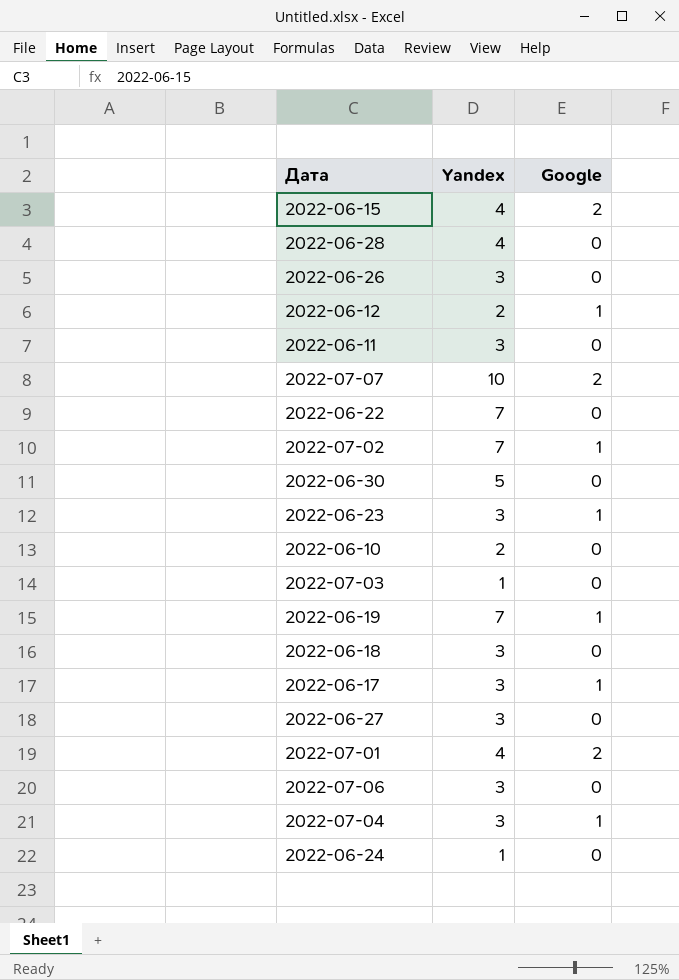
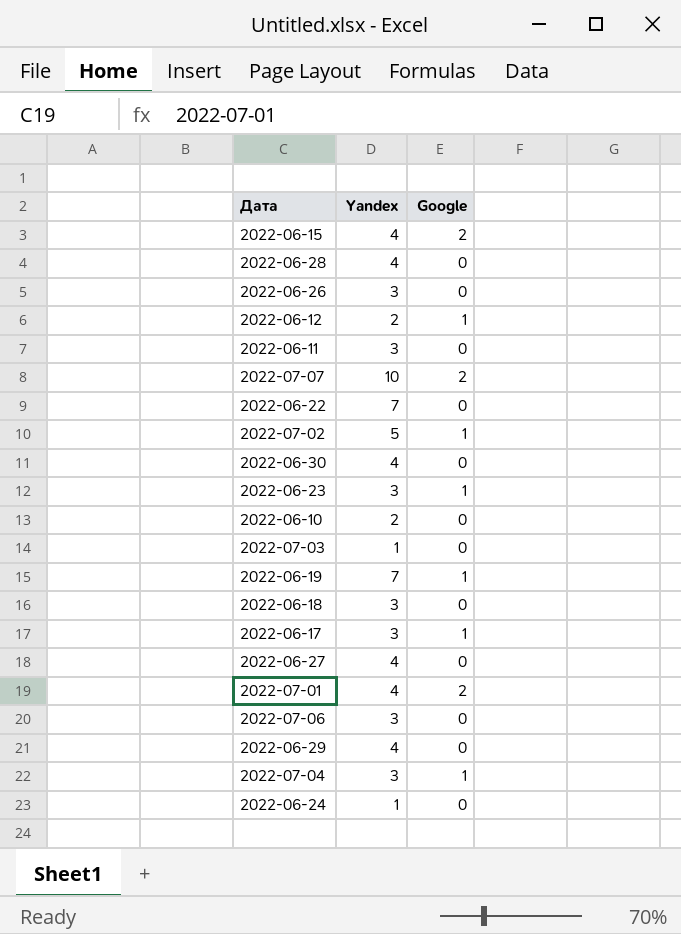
2022-07-02 | Yandex: 7 -> 5
2022-06-30 | Yandex: 5 -> 4
2022-06-27 | Yandex: 3 -> 4
row 2022-06-29: none -> 4 | 0

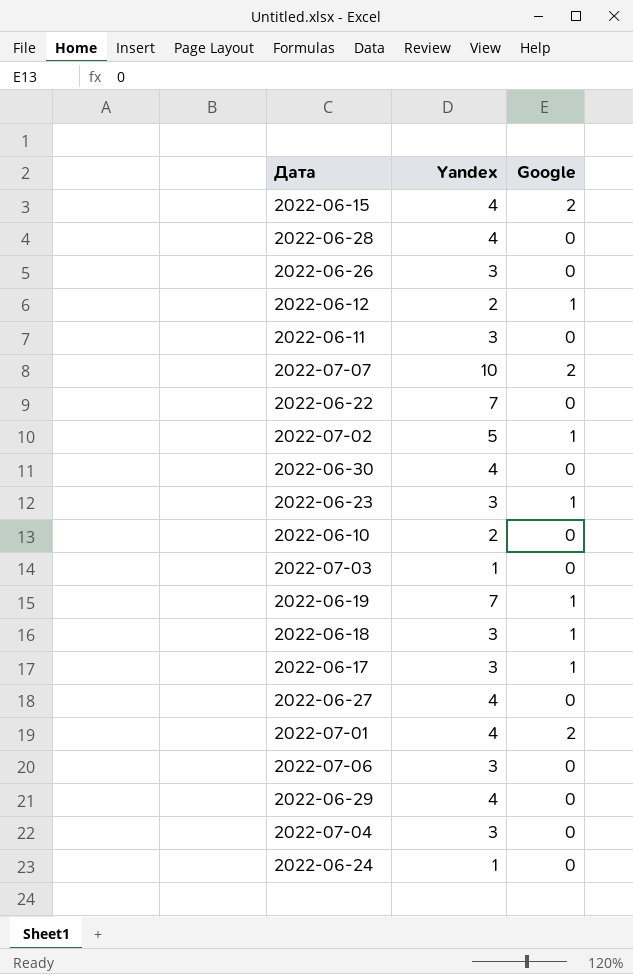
2022-06-18 | Google: 0 -> 1
2022-07-04 | Google: 1 -> 0

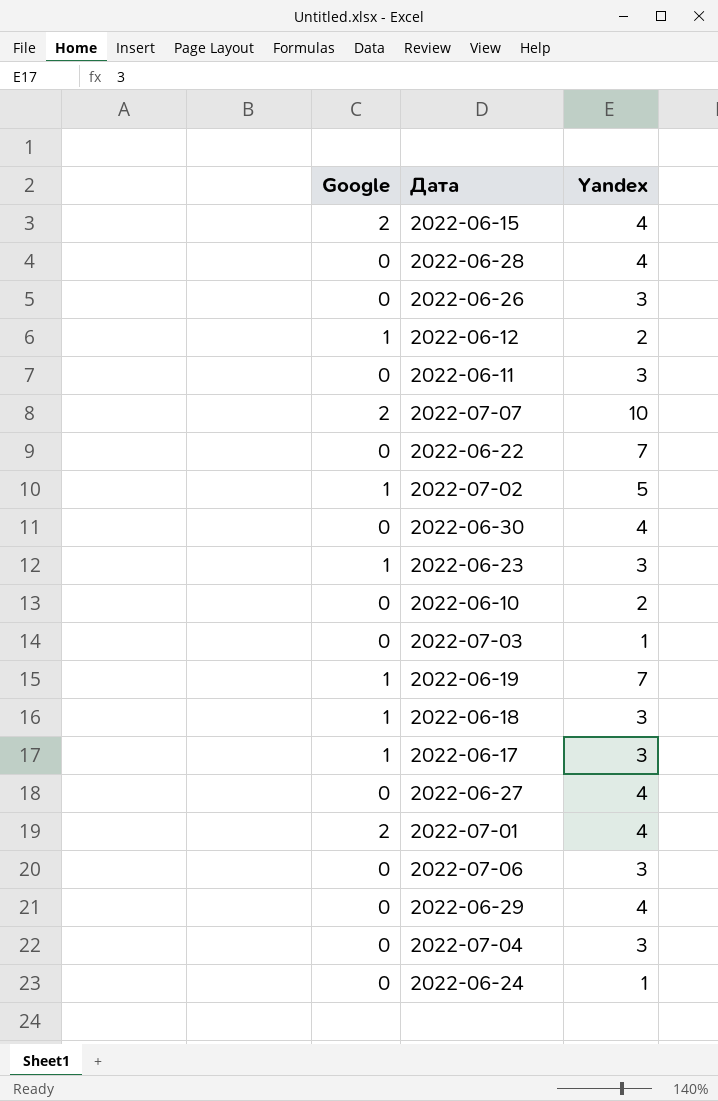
column Google | position: 3 -> 1

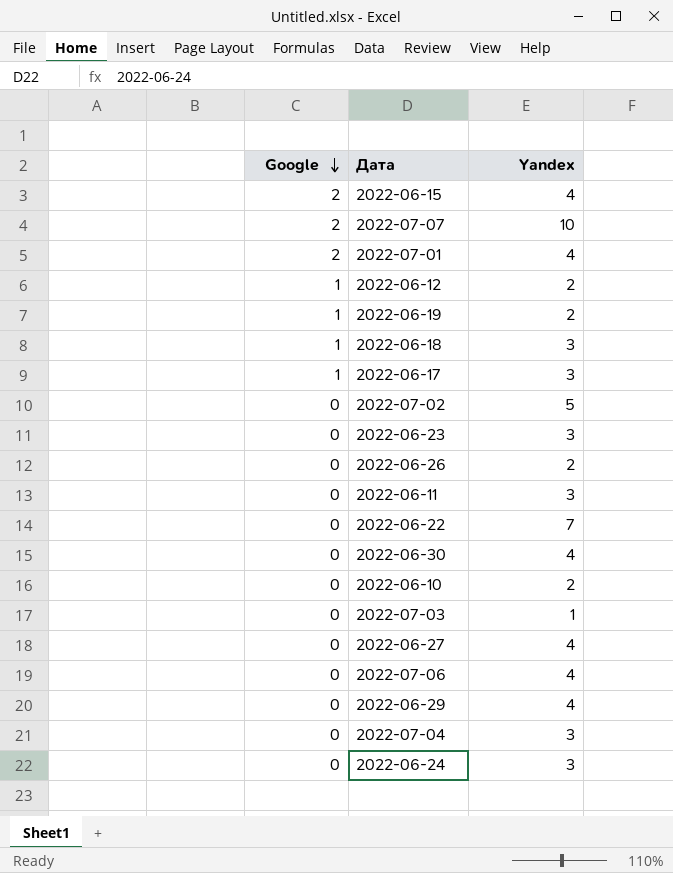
row order: none -> Google descending
row 2022-06-28: 0 | 4 -> none
2022-06-19 | Yandex: 7 -> 2
2022-07-02 | Google: 1 -> 0
2022-06-23 | Google: 1 -> 0
2022-06-26 | Yandex: 3 -> 2
2022-07-06 | Yandex: 3 -> 4
2022-06-24 | Yandex: 1 -> 3

